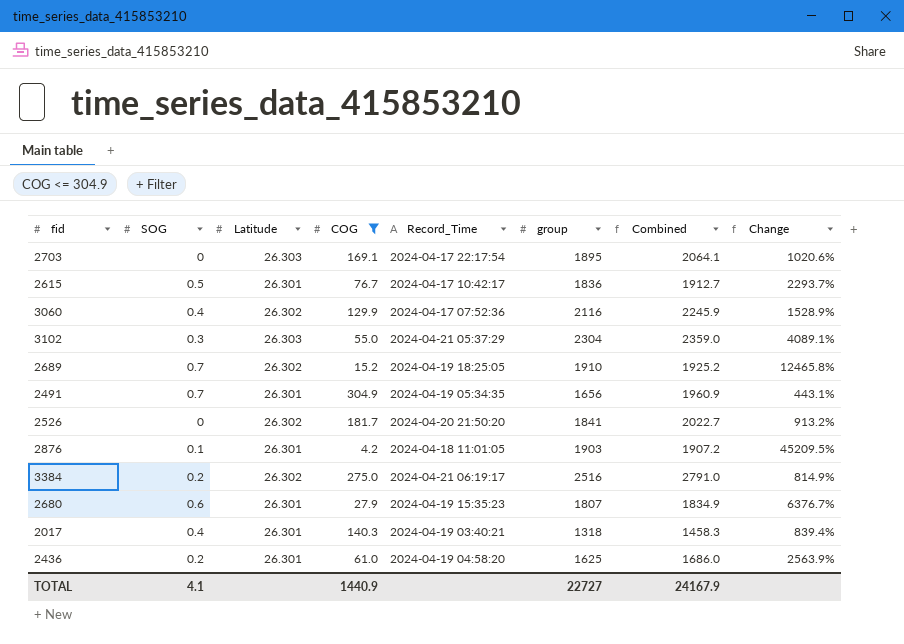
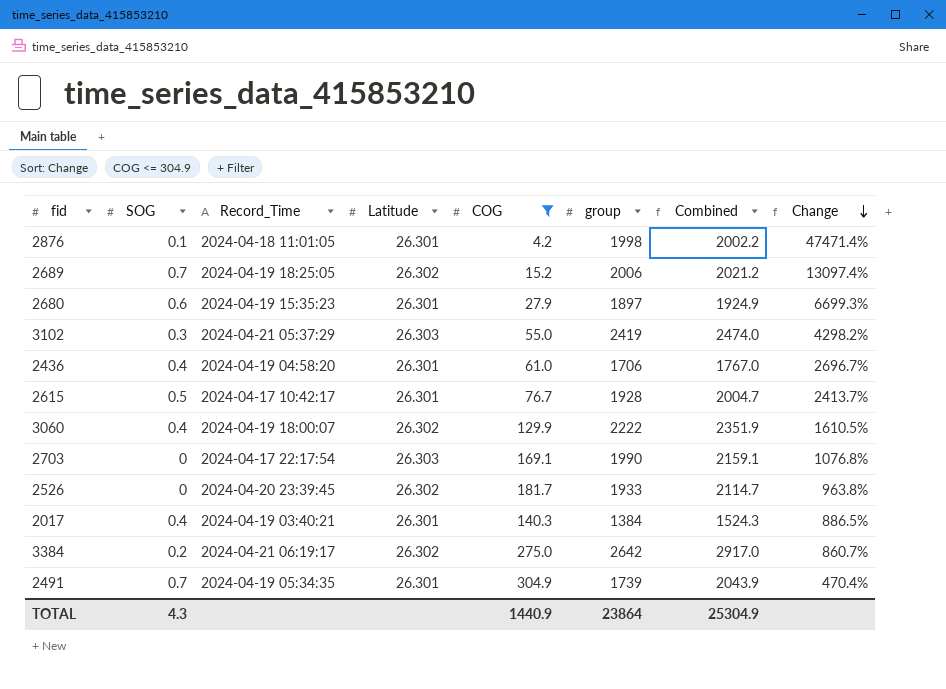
row order: none -> Change descending
column Record_Time | position: 5 -> 3
2876 | group: 1903 -> 1998
2876 | Combined: 1907.2 -> 2002.2
2876 | Change: 45209.5% -> 47471.4%
2689 | group: 1910 -> 2006
2689 | Combined: 1925.2 -> 2021.2
2689 | Change: 12465.8% -> 13097.4%
2680 | group: 1807 -> 1897
2680 | Combined: 1834.9 -> 1924.9
2680 | Change: 6376.7% -> 6699.3%
3102 | group: 2304 -> 2419
3102 | Combined: 2359.0 -> 2474.0
3102 | Change: 4089.1% -> 4298.2%
2436 | SOG: 0.2 -> 0.4
2436 | group: 1625 -> 1706
2436 | Combined: 1686.0 -> 1767.0
2436 | Change: 2563.9% -> 2696.7%
2615 | group: 1836 -> 1928
2615 | Combined: 1912.7 -> 2004.7
2615 | Change: 2293.7% -> 2413.7%
3060 | Record_Time: 2024-04-17 07:52:36 -> 2024-04-19 18:00:07
3060 | group: 2116 -> 2222
3060 | Combined: 2245.9 -> 2351.9
3060 | Change: 1528.9% -> 1610.5%
2703 | group: 1895 -> 1990
2703 | Combined: 2064.1 -> 2159.1
2703 | Change: 1020.6% -> 1076.8%
2526 | Record_Time: 2024-04-20 21:50:20 -> 2024-04-20 23:39:45
2526 | group: 1841 -> 1933
2526 | Combined: 2022.7 -> 2114.7
2526 | Change: 913.2% -> 963.8%
2017 | group: 1318 -> 1384
2017 | Combined: 1458.3 -> 1524.3
2017 | Change: 839.4% -> 886.5%
3384 | group: 2516 -> 2642
3384 | Combined: 2791.0 -> 2917.0
3384 | Change: 814.9% -> 860.7%
2491 | group: 1656 -> 1739
2491 | Combined: 1960.9 -> 2043.9
2491 | Change: 443.1% -> 470.4%
TOTAL | SOG: 4.1 -> 4.3
TOTAL | group: 22727 -> 23864
TOTAL | Combined: 24167.9 -> 25304.9

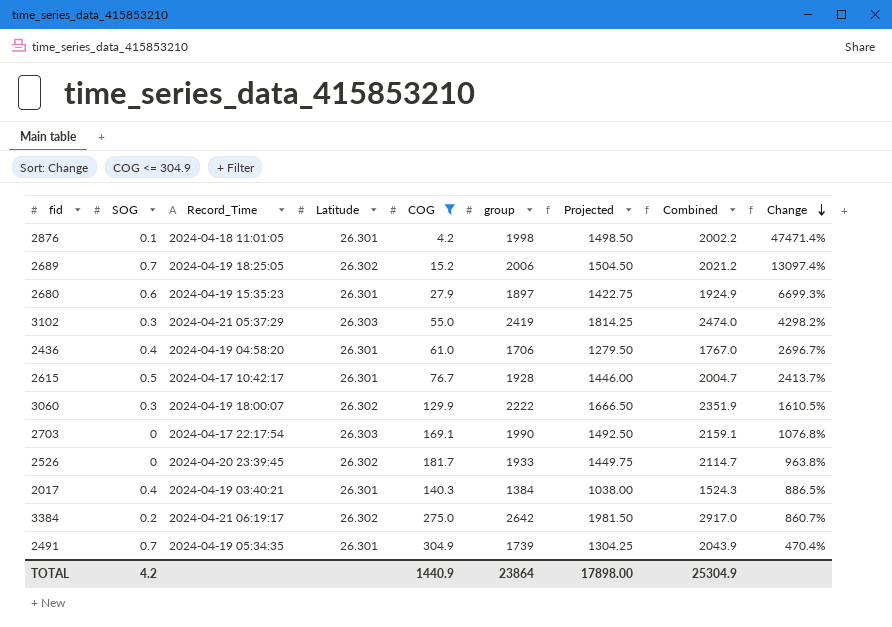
column Projected | formula: none -> [group] * 0.75
3060 | SOG: 0.4 -> 0.3
TOTAL | SOG: 4.3 -> 4.2

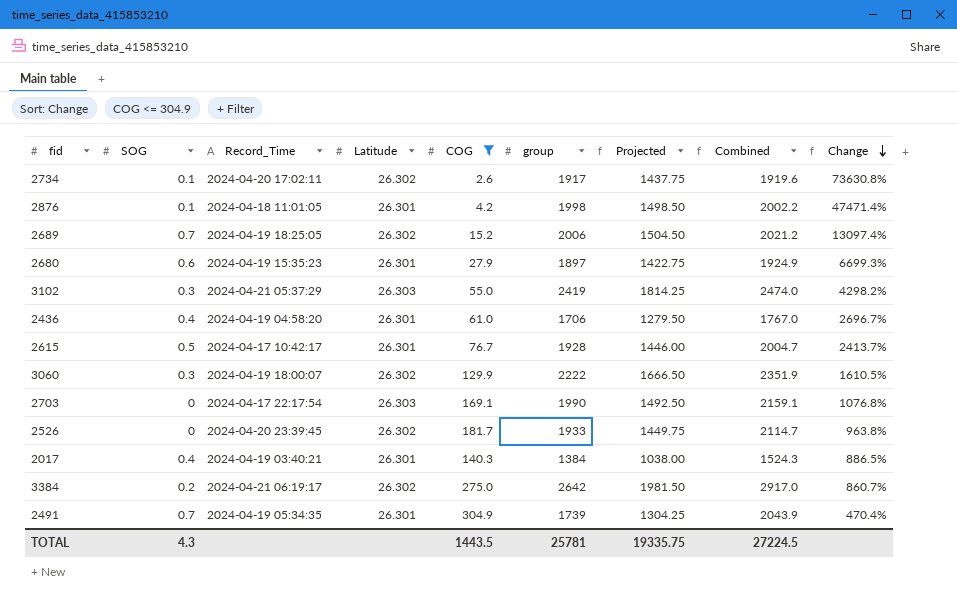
row 2734: none -> 0.1 | 2024-04-20 17:02:11 | 26.302 | 2.6 | 1917 | 1437.75 | 1919.6 | 73630.8%
TOTAL | SOG: 4.2 -> 4.3
TOTAL | COG: 1440.9 -> 1443.5
TOTAL | group: 23864 -> 25781
TOTAL | Projected: 17898.00 -> 19335.75
TOTAL | Combined: 25304.9 -> 27224.5

